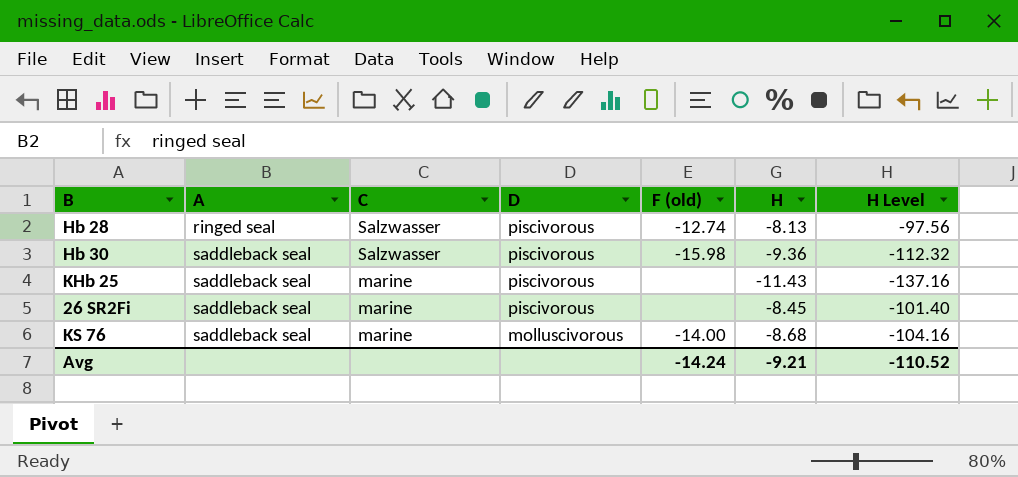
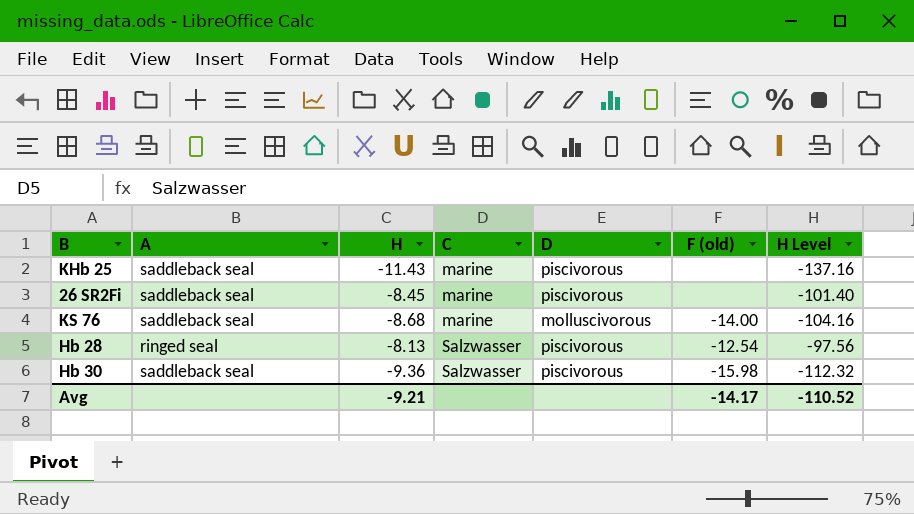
row order: A ascending -> C ascending
column H | position: 6 -> 3
Hb 28 | F (old): -12.74 -> -12.54
Avg | F (old): -14.24 -> -14.17

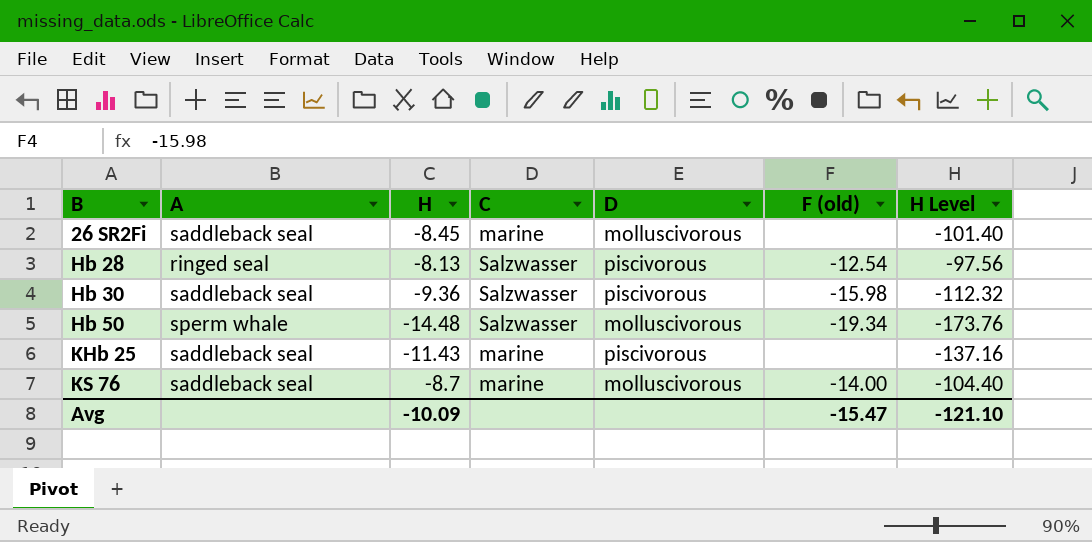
row order: C ascending -> B ascending
26 SR2Fi | D: piscivorous -> molluscivorous
row Hb 50: none -> sperm whale | -14.48 | Salzwasser | molluscivorous | -19.34 | -173.76
KS 76 | H: -8.68 -> -8.7
KS 76 | H Level: -104.16 -> -104.40
Avg | H: -9.21 -> -10.09
Avg | F (old): -14.17 -> -15.47
Avg | H Level: -110.52 -> -121.10

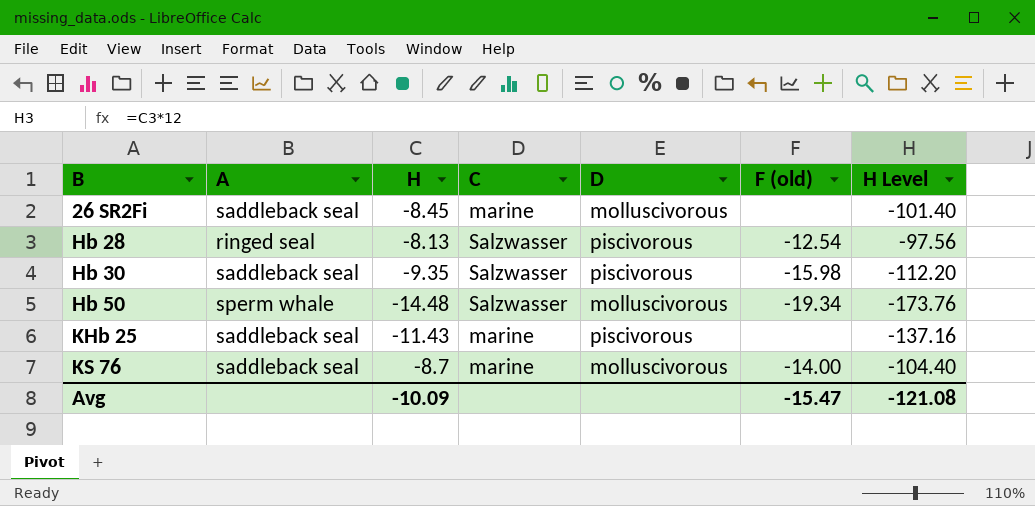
Hb 30 | H: -9.36 -> -9.35
Hb 30 | H Level: -112.32 -> -112.20
Avg | H Level: -121.10 -> -121.08

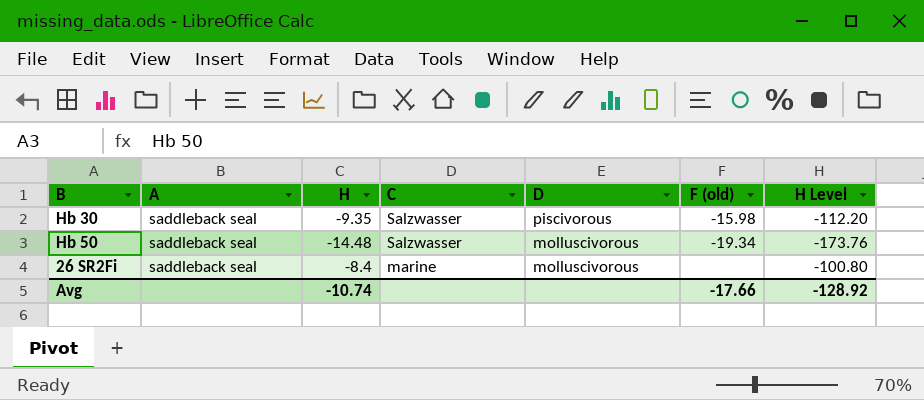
row order: B ascending -> C descending
row Hb 28: ringed seal | -8.13 | Salzwasser | piscivorous | -12.54 | -97.56 -> none
row KHb 25: saddleback seal | -11.43 | marine | piscivorous | none | -137.16 -> none
row KS 76: saddleback seal | -8.7 | marine | molluscivorous | -14.00 | -104.40 -> none
Hb 50 | A: sperm whale -> saddleback seal
26 SR2Fi | H: -8.45 -> -8.4
26 SR2Fi | H Level: -101.40 -> -100.80
Avg | H: -10.09 -> -10.74
Avg | F (old): -15.47 -> -17.66
Avg | H Level: -121.08 -> -128.92

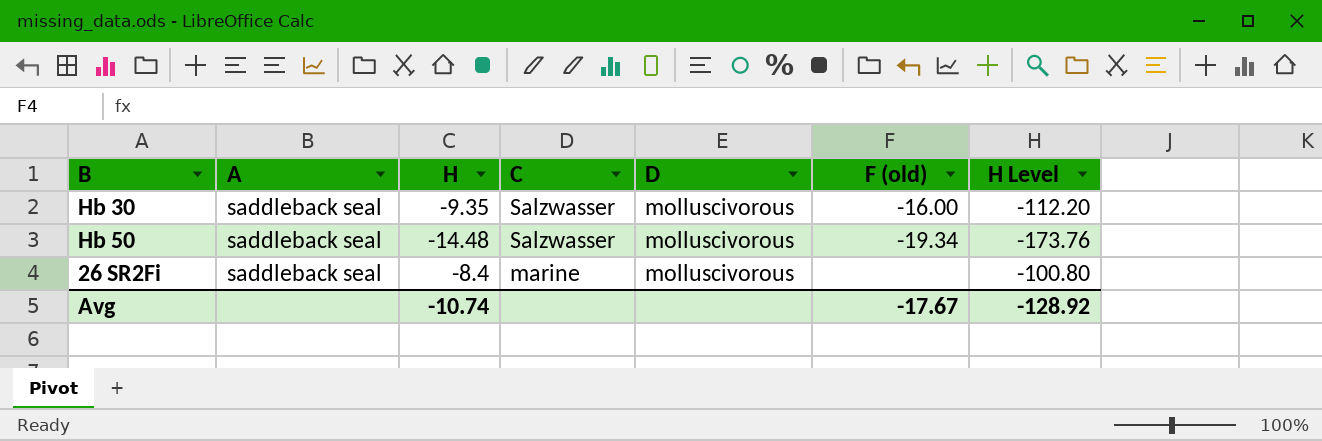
Hb 30 | D: piscivorous -> molluscivorous
Hb 30 | F (old): -15.98 -> -16.00
Avg | F (old): -17.66 -> -17.67

